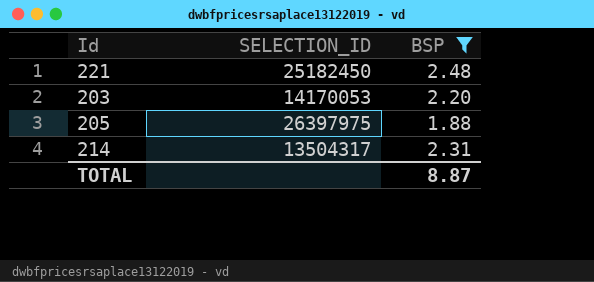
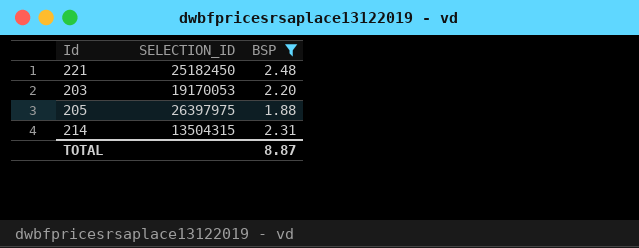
203 | SELECTION_ID: 14170053 -> 19170053
214 | SELECTION_ID: 13504317 -> 13504315

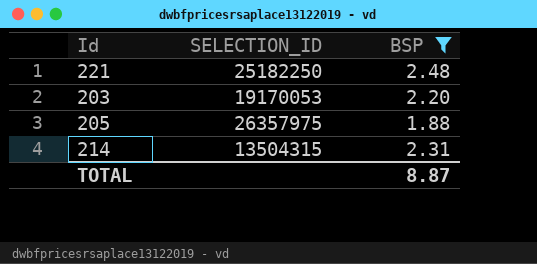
221 | SELECTION_ID: 25182450 -> 25182250
205 | SELECTION_ID: 26397975 -> 26357975

